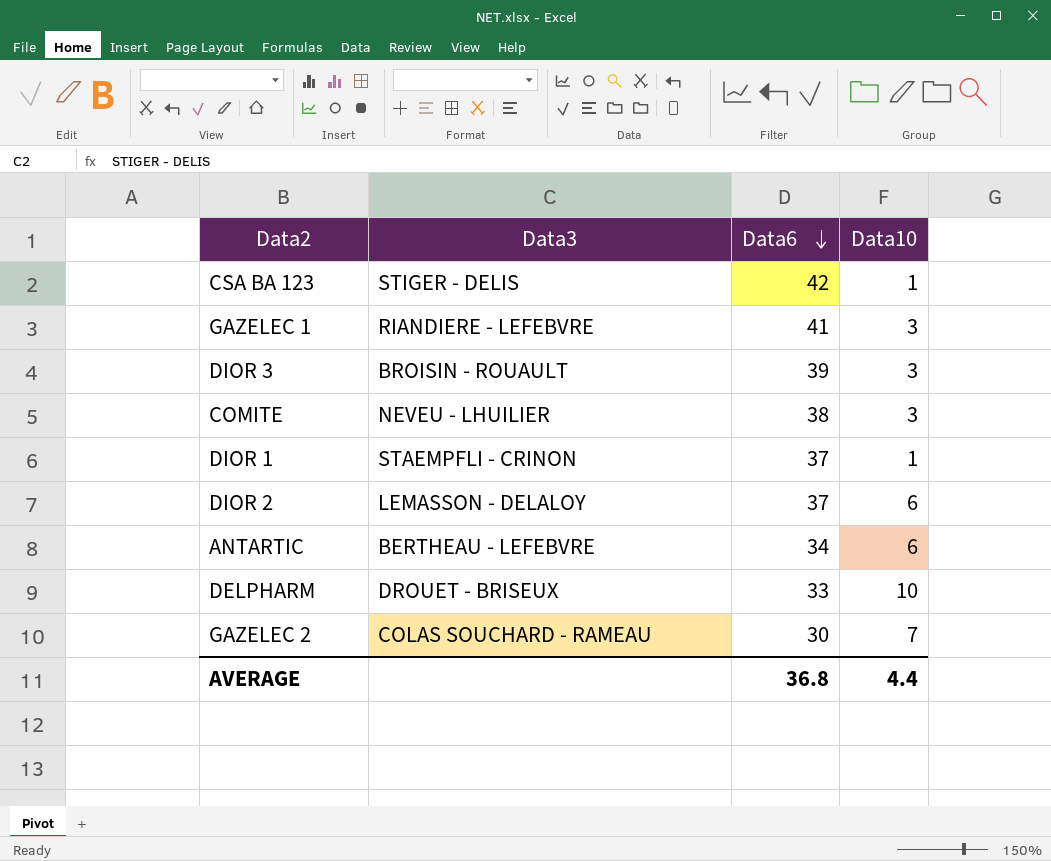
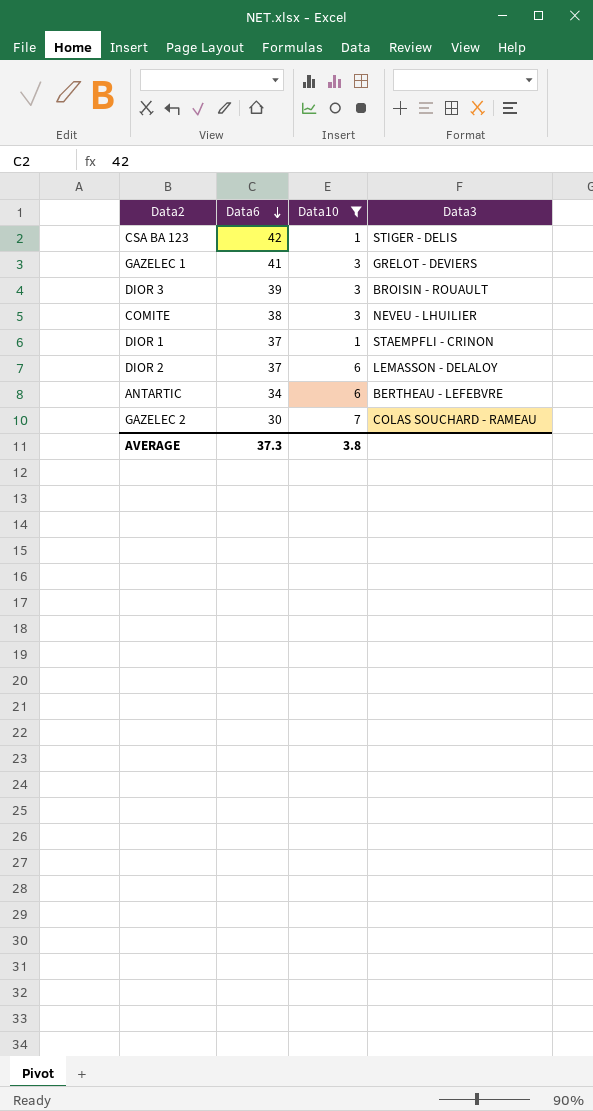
filter: none -> Data10 != 10
column Data3 | position: 2 -> 4
GAZELEC 1 | Data3: RIANDIERE - LEFEBVRE -> GRELOT - DEVIERS
AVERAGE | Data6: 36.8 -> 37.3
AVERAGE | Data10: 4.4 -> 3.8

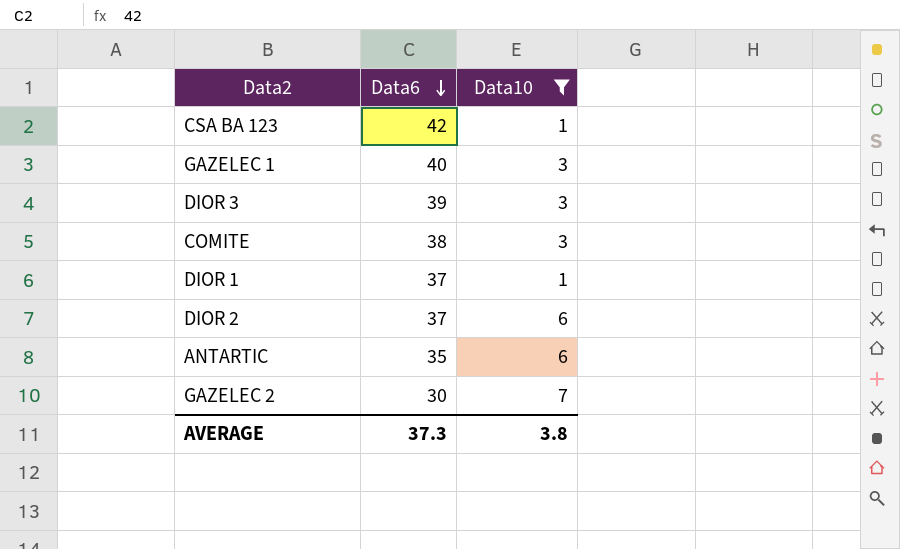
column Data3 | position: 4 -> none
GAZELEC 1 | Data6: 41 -> 40
ANTARTIC | Data6: 34 -> 35

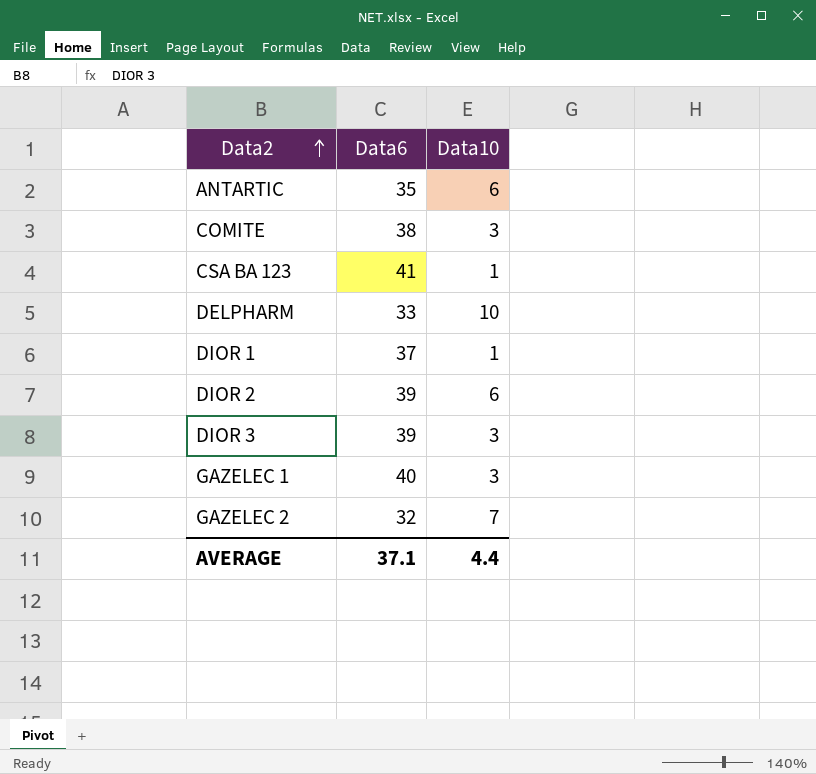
filter: Data10 != 10 -> none
row order: Data6 descending -> Data2 ascending
CSA BA 123 | Data6: 42 -> 41
DIOR 2 | Data6: 37 -> 39
GAZELEC 2 | Data6: 30 -> 32
AVERAGE | Data6: 37.3 -> 37.1
AVERAGE | Data10: 3.8 -> 4.4

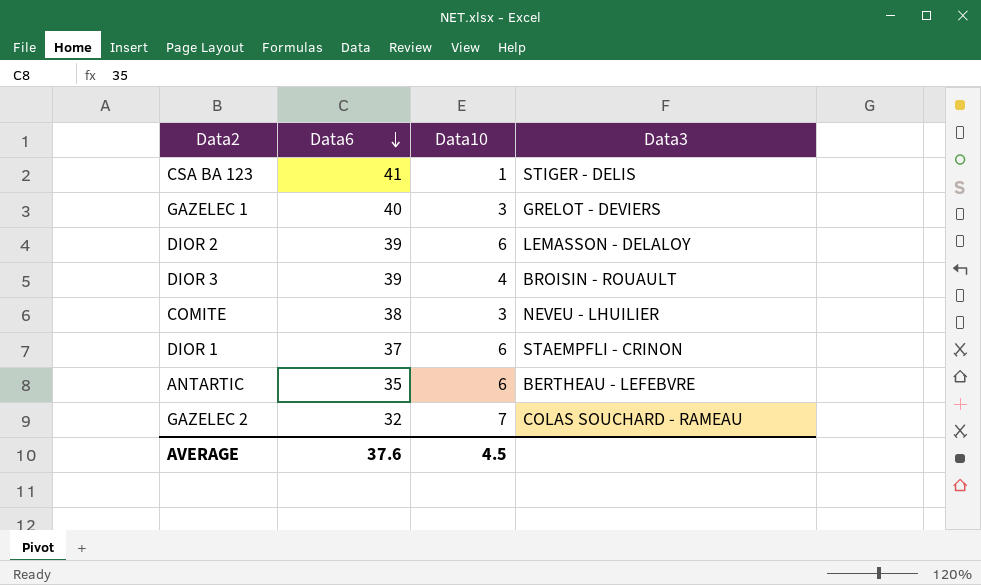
row order: Data2 ascending -> Data6 descending
column Data3 | position: none -> 4
row DELPHARM: 33 | 10 -> none
DIOR 3 | Data10: 3 -> 4
DIOR 1 | Data10: 1 -> 6
AVERAGE | Data6: 37.1 -> 37.6
AVERAGE | Data10: 4.4 -> 4.5

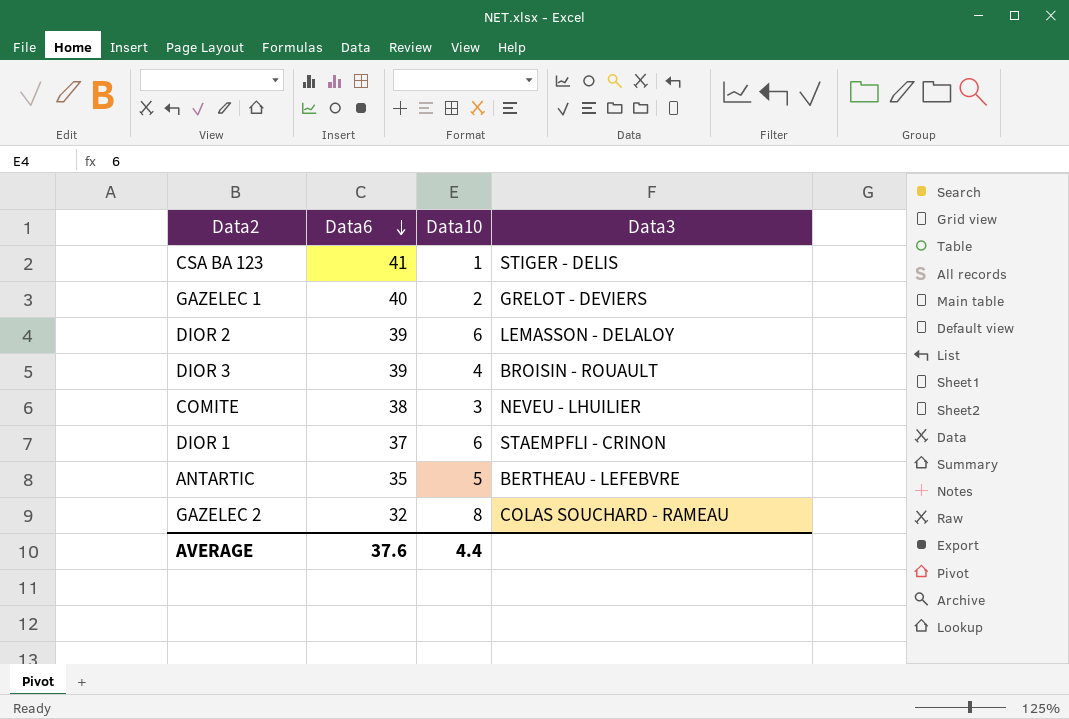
GAZELEC 1 | Data10: 3 -> 2
ANTARTIC | Data10: 6 -> 5
GAZELEC 2 | Data10: 7 -> 8
AVERAGE | Data10: 4.5 -> 4.4

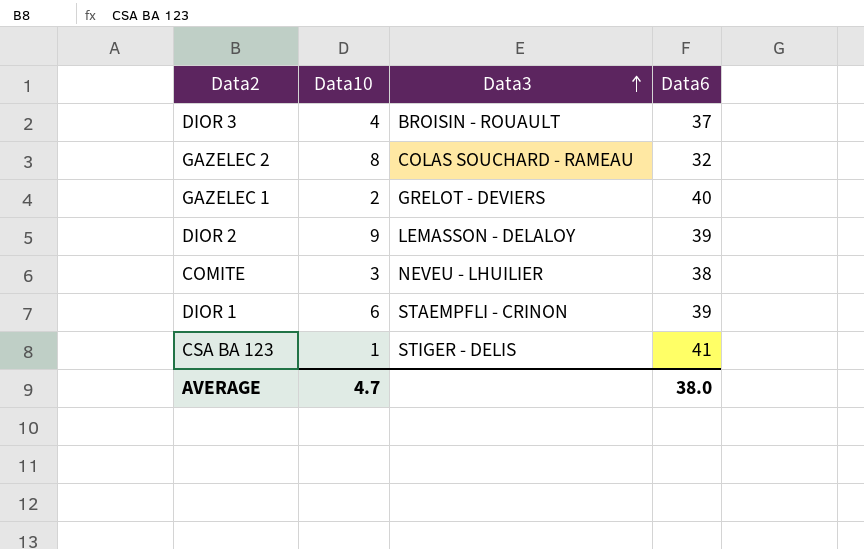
row order: Data6 descending -> Data3 ascending
column Data6 | position: 2 -> 4
row ANTARTIC: 35 | 5 | BERTHEAU - LEFEBVRE -> none
DIOR 3 | Data6: 39 -> 37
DIOR 2 | Data10: 6 -> 9
DIOR 1 | Data6: 37 -> 39
AVERAGE | Data10: 4.4 -> 4.7
AVERAGE | Data6: 37.6 -> 38.0

